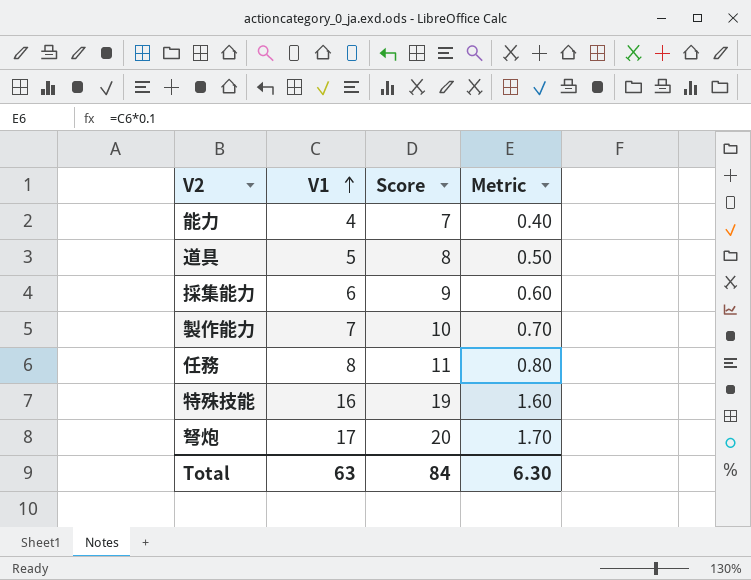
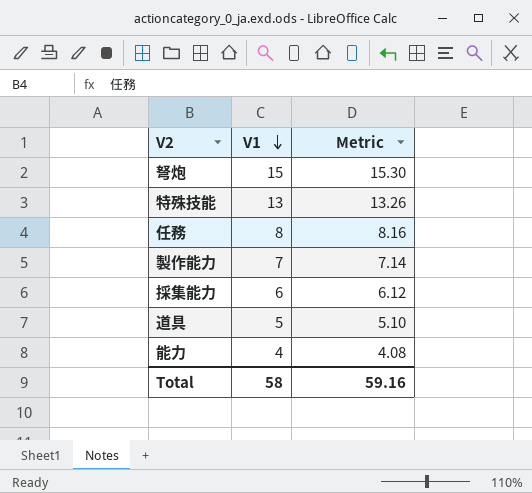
row order: V1 ascending -> V1 descending
column Score | formula: [V1] + 3 -> none
column Metric | formula: [V1] * 0.1 -> [V1] * 1.02
弩炮 | V1: 17 -> 15
特殊技能 | V1: 16 -> 13
Total | V1: 63 -> 58
Total | Metric: 6.30 -> 59.16

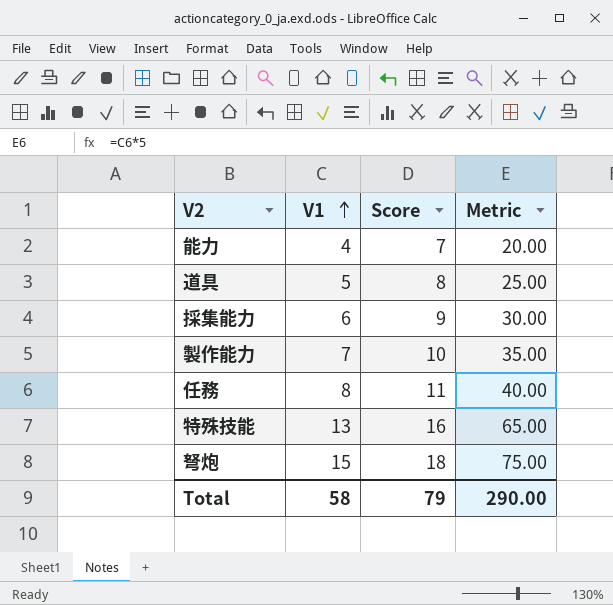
row order: V1 descending -> V1 ascending
column Score | formula: none -> [V1] + 3
column Metric | formula: [V1] * 1.02 -> [V1] * 5
Total | Metric: 59.16 -> 290.00

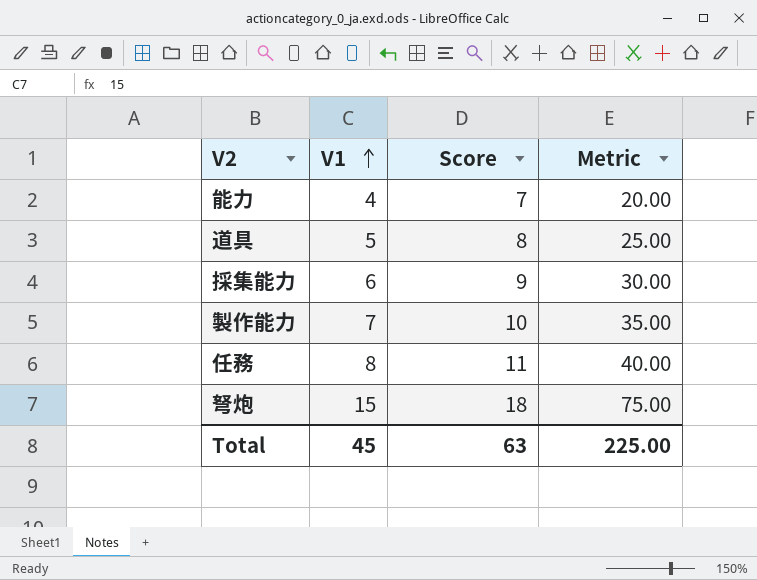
row 特殊技能: 13 | 16 | 65.00 -> none
Total | V1: 58 -> 45
Total | Score: 79 -> 63
Total | Metric: 290.00 -> 225.00

